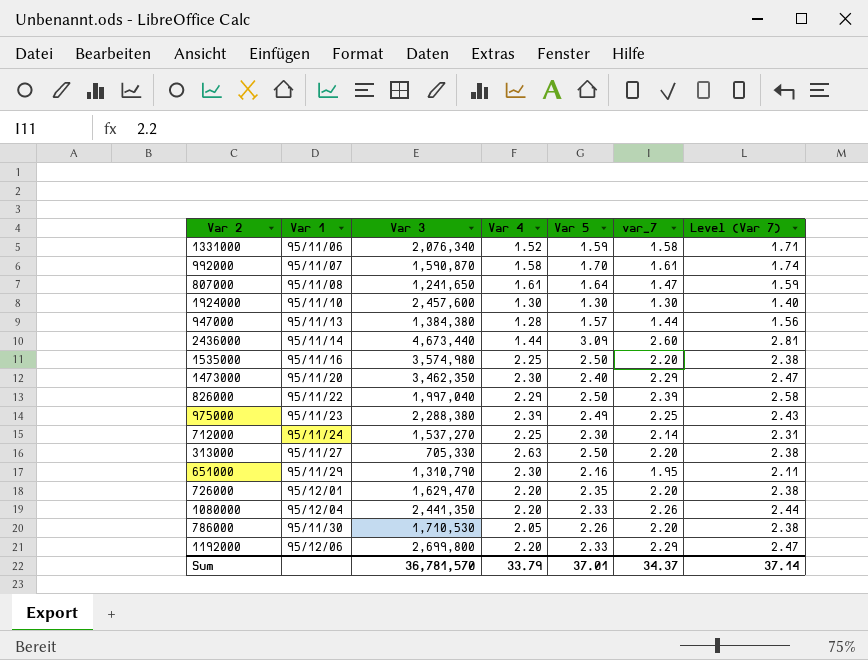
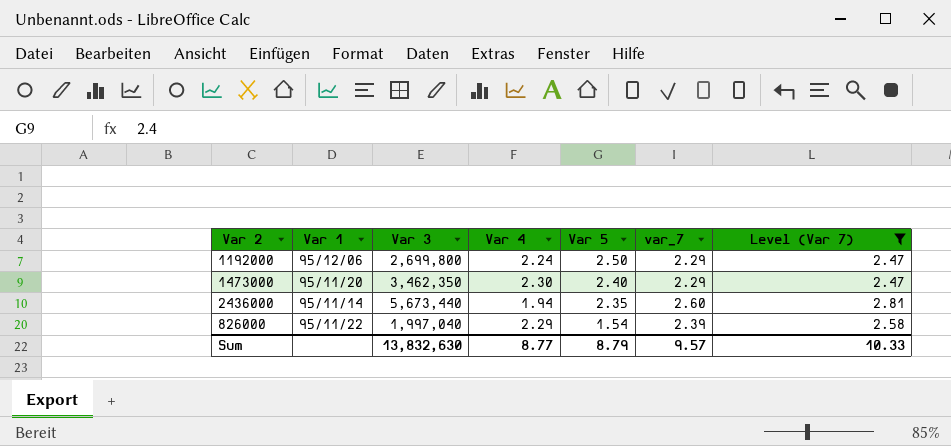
filter: none -> Level (Var 7) >= 2.47
row order: none -> Var 5 descending
1192000 | Var 4: 2.20 -> 2.24
1192000 | Var 5: 2.33 -> 2.50
2436000 | Var 3: 4,673,440 -> 5,673,440
2436000 | Var 4: 1.44 -> 1.94
2436000 | Var 5: 3.09 -> 2.35
826000 | Var 5: 2.50 -> 1.54
Sum | Var 3: 36,781,570 -> 13,832,630
Sum | Var 4: 33.79 -> 8.77
Sum | Var 5: 37.01 -> 8.79
Sum | var_7: 34.37 -> 9.57
Sum | Level (Var 7): 37.14 -> 10.33

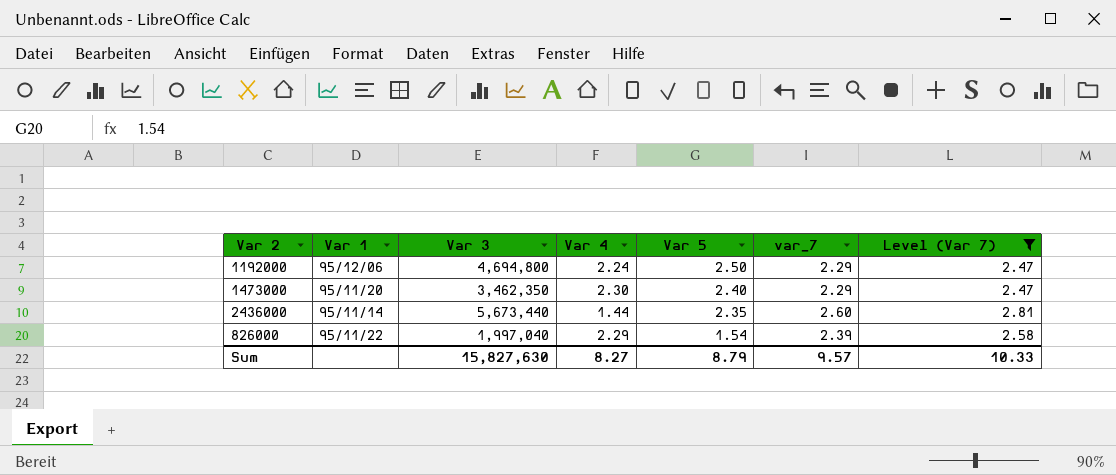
1192000 | Var 3: 2,699,800 -> 4,694,800
2436000 | Var 4: 1.94 -> 1.44
Sum | Var 3: 13,832,630 -> 15,827,630
Sum | Var 4: 8.77 -> 8.27

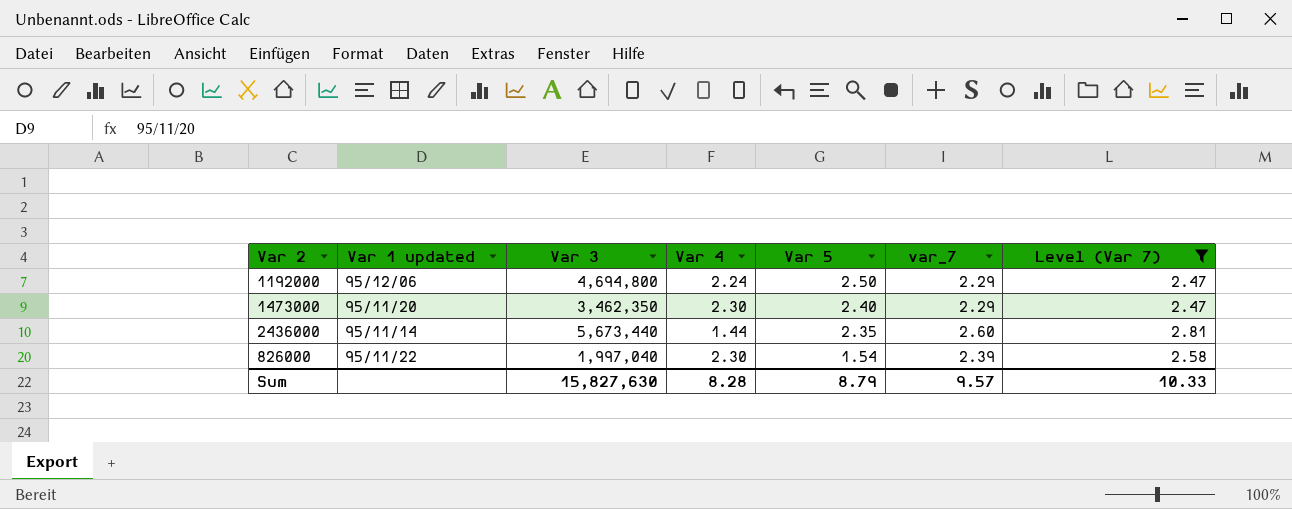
column name: Var 1 -> Var 1 updated
826000 | Var 4: 2.29 -> 2.30
Sum | Var 4: 8.27 -> 8.28

